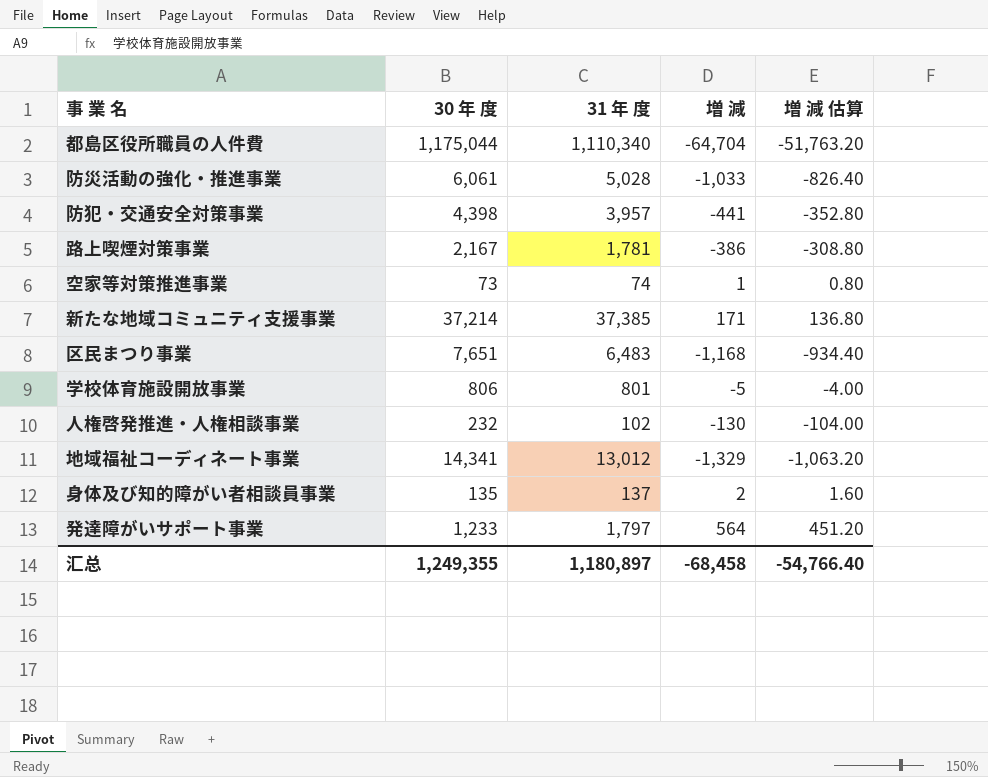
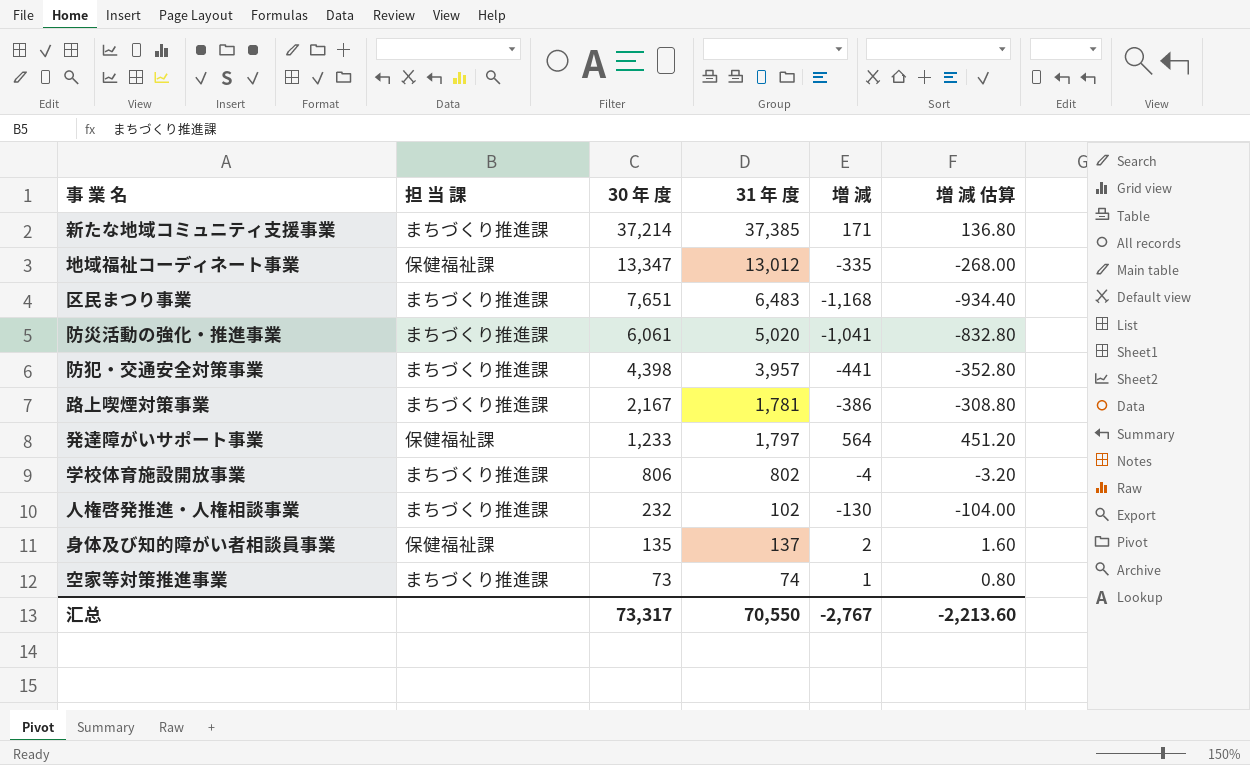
row order: none -> 30 年 度 descending
column 担 当 課 | position: none -> 2
row 都島区役所職員の人件費: 1,175,044 | 1,110,340 | -64,704 | -51,763.20 -> none
地域福祉コーディネート事業 | 30 年 度: 14,341 -> 13,347
地域福祉コーディネート事業 | 増 減: -1,329 -> -335
地域福祉コーディネート事業 | 増 減 估算: -1,063.20 -> -268.00
防災活動の強化・推進事業 | 31 年 度: 5,028 -> 5,020
防災活動の強化・推進事業 | 増 減: -1,033 -> -1,041
防災活動の強化・推進事業 | 増 減 估算: -826.40 -> -832.80
学校体育施設開放事業 | 31 年 度: 801 -> 802
学校体育施設開放事業 | 増 減: -5 -> -4
学校体育施設開放事業 | 増 減 估算: -4.00 -> -3.20
汇总 | 30 年 度: 1,249,355 -> 73,317
汇总 | 31 年 度: 1,180,897 -> 70,550
汇总 | 増 減: -68,458 -> -2,767
汇总 | 増 減 估算: -54,766.40 -> -2,213.60

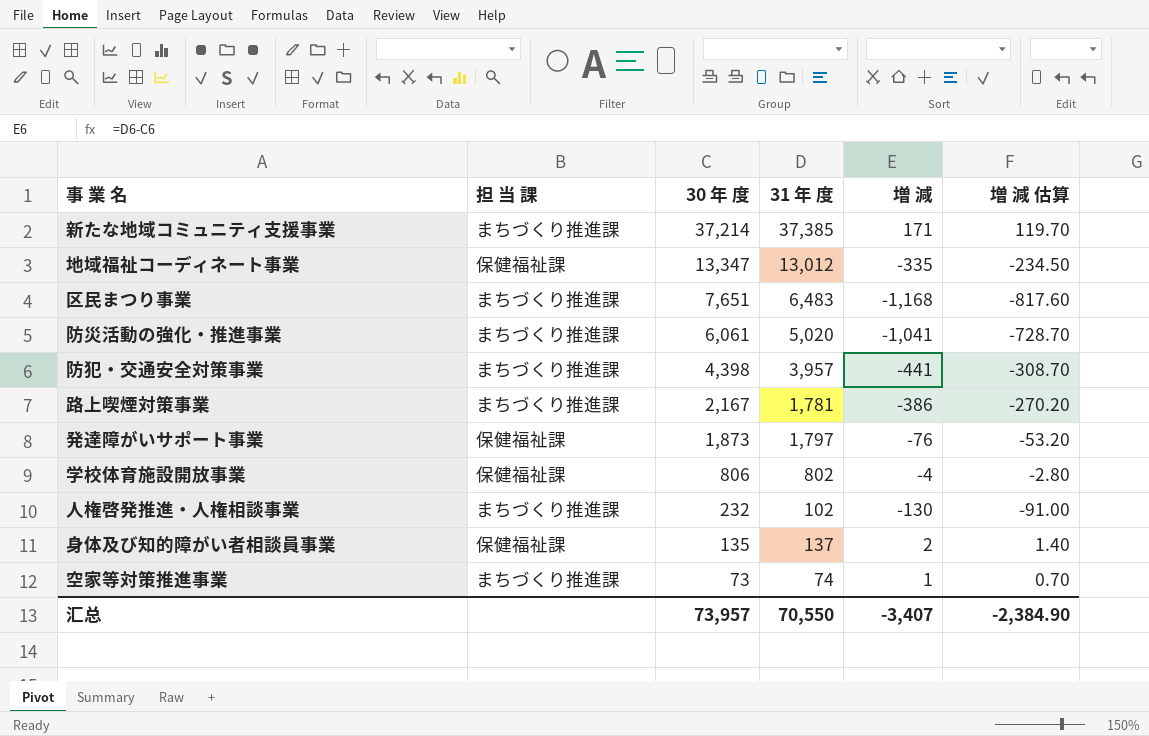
column 増 減 估算 | formula: [増 減] * 0.8 -> [増 減] * 0.7
発達障がいサポート事業 | 30 年 度: 1,233 -> 1,873
発達障がいサポート事業 | 増 減: 564 -> -76
学校体育施設開放事業 | 担 当 課: まちづくり推進課 -> 保健福祉課
汇总 | 30 年 度: 73,317 -> 73,957
汇总 | 増 減: -2,767 -> -3,407
汇总 | 増 減 估算: -2,213.60 -> -2,384.90

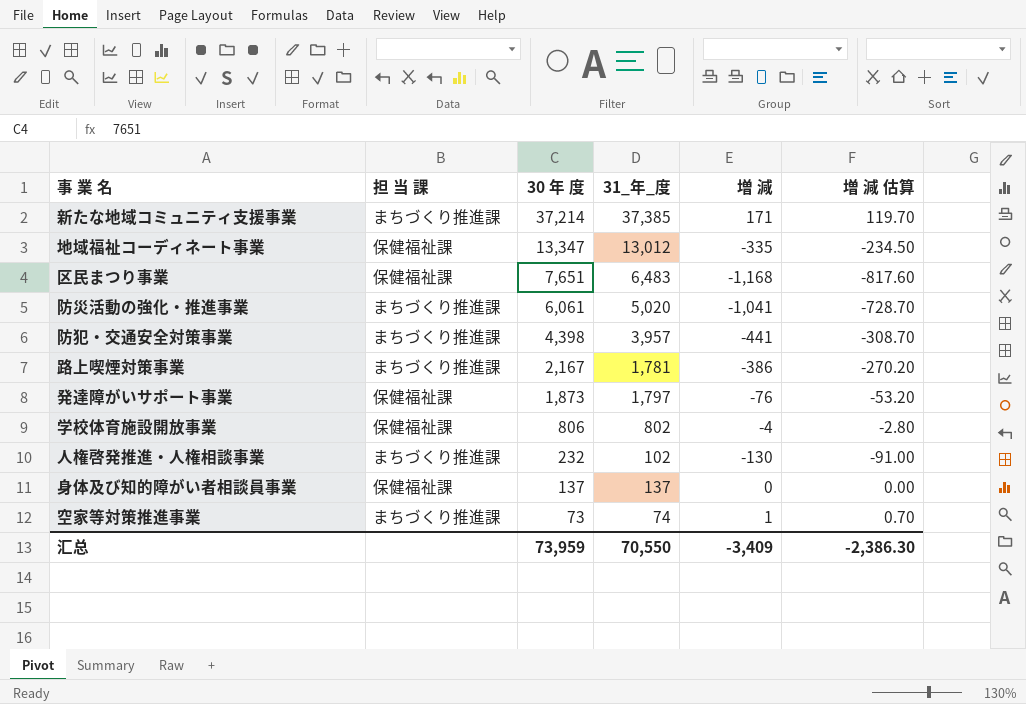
column name: 31 年 度 -> 31_年_度
区民まつり事業 | 担 当 課: まちづくり推進課 -> 保健福祉課
身体及び知的障がい者相談員事業 | 30 年 度: 135 -> 137
身体及び知的障がい者相談員事業 | 増 減: 2 -> 0
身体及び知的障がい者相談員事業 | 増 減 估算: 1.40 -> 0.00
汇总 | 30 年 度: 73,957 -> 73,959
汇总 | 増 減: -3,407 -> -3,409
汇总 | 増 減 估算: -2,384.90 -> -2,386.30

